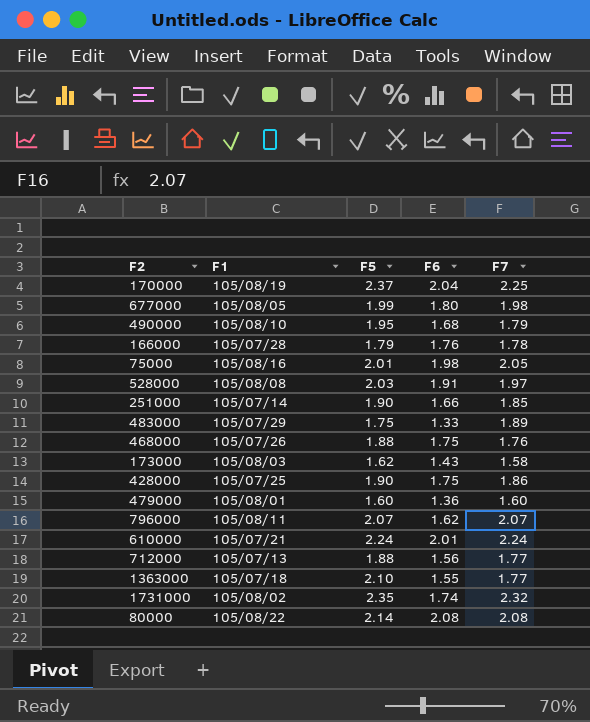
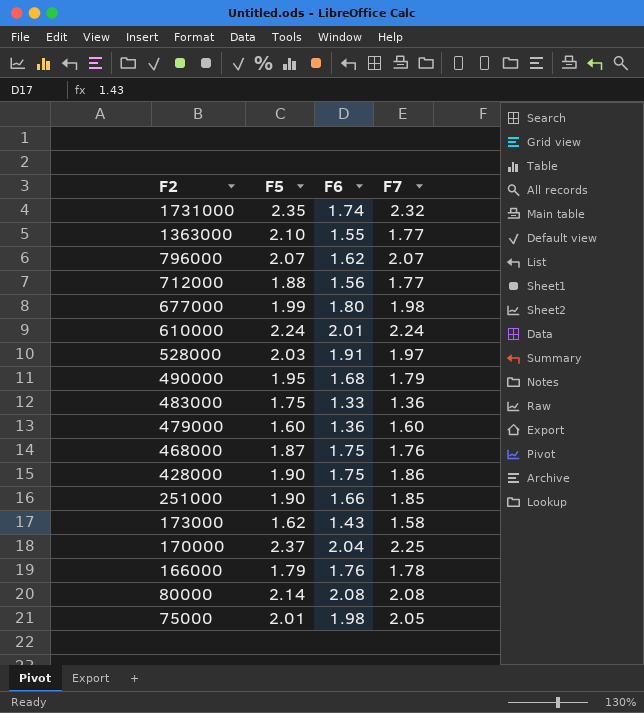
row order: none -> F2 descending
column F1 | position: 2 -> none
483000 | F7: 1.89 -> 1.36
468000 | F5: 1.88 -> 1.87

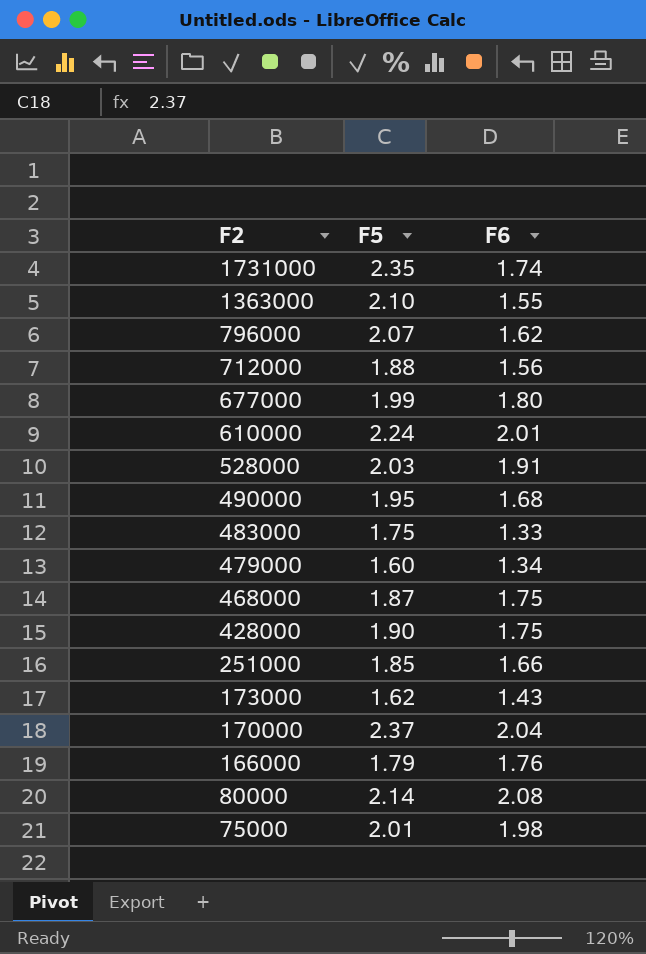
column F7 | position: 4 -> none
479000 | F6: 1.36 -> 1.34
251000 | F5: 1.90 -> 1.85

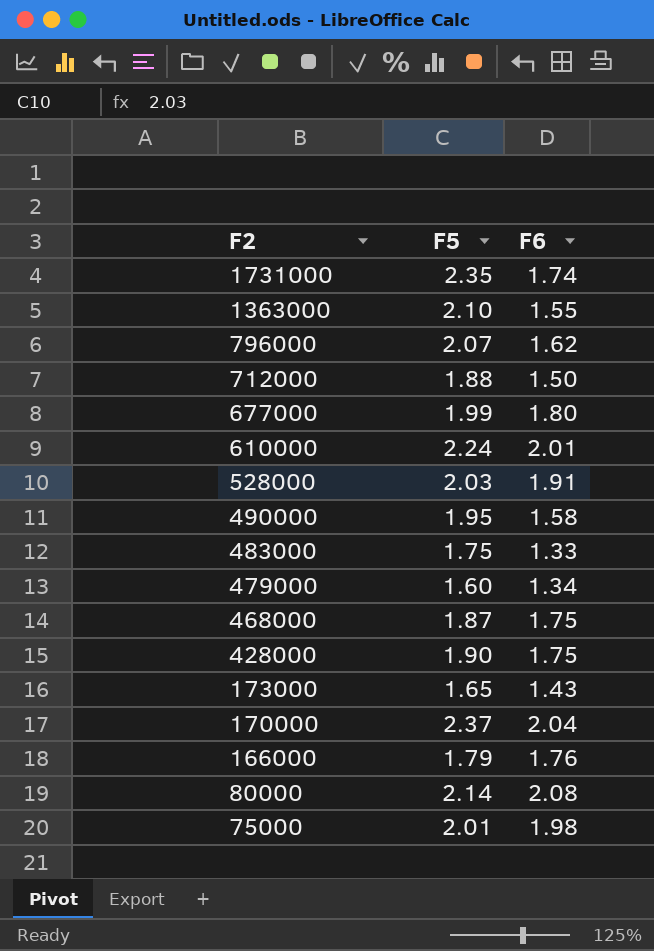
row 251000: 1.85 | 1.66 -> none
712000 | F6: 1.56 -> 1.50
490000 | F6: 1.68 -> 1.58
173000 | F5: 1.62 -> 1.65

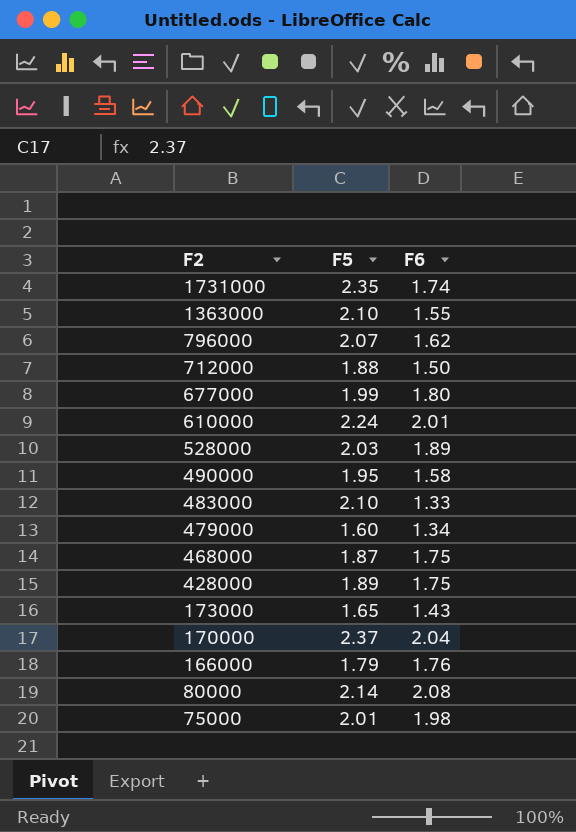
528000 | F6: 1.91 -> 1.89
483000 | F5: 1.75 -> 2.10
428000 | F5: 1.90 -> 1.89

